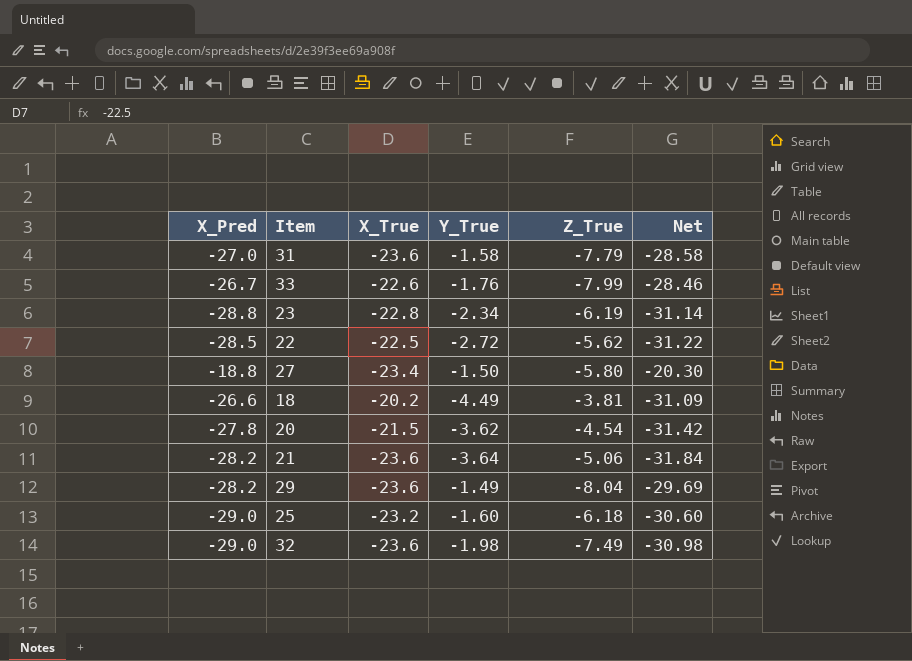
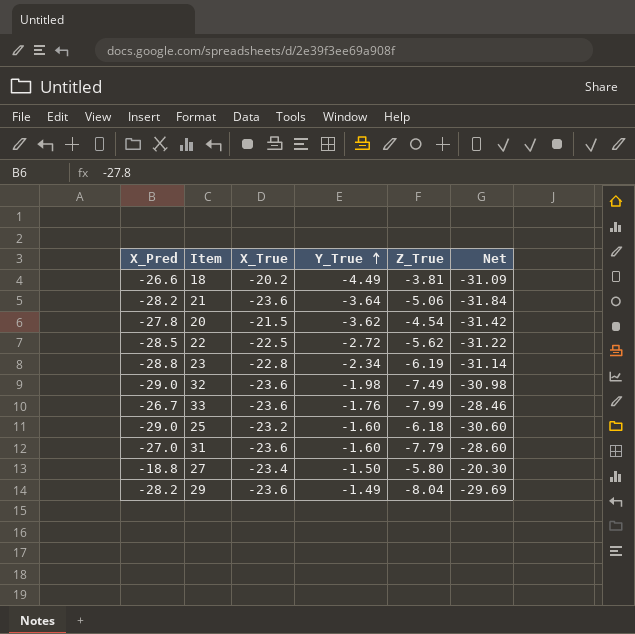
row order: none -> Y_True ascending
33 | X_True: -22.6 -> -23.6
31 | Y_True: -1.58 -> -1.60
31 | Net: -28.58 -> -28.60

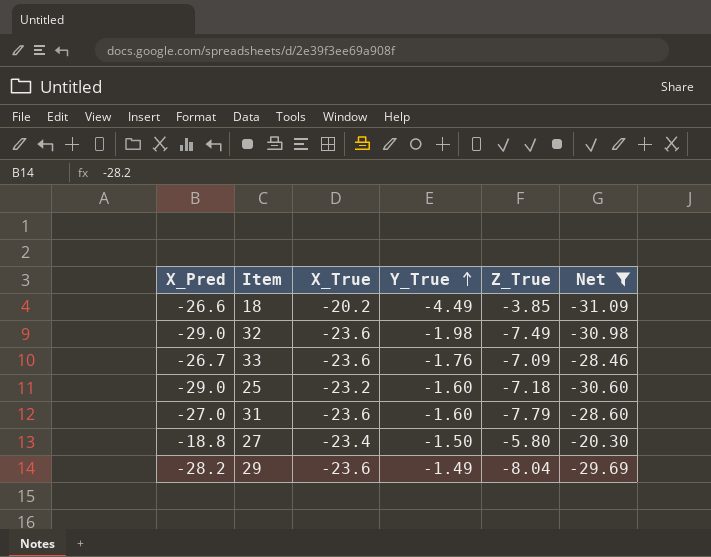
filter: none -> Net >= -31.09
18 | Z_True: -3.81 -> -3.85
33 | Z_True: -7.99 -> -7.09
25 | Z_True: -6.18 -> -7.18

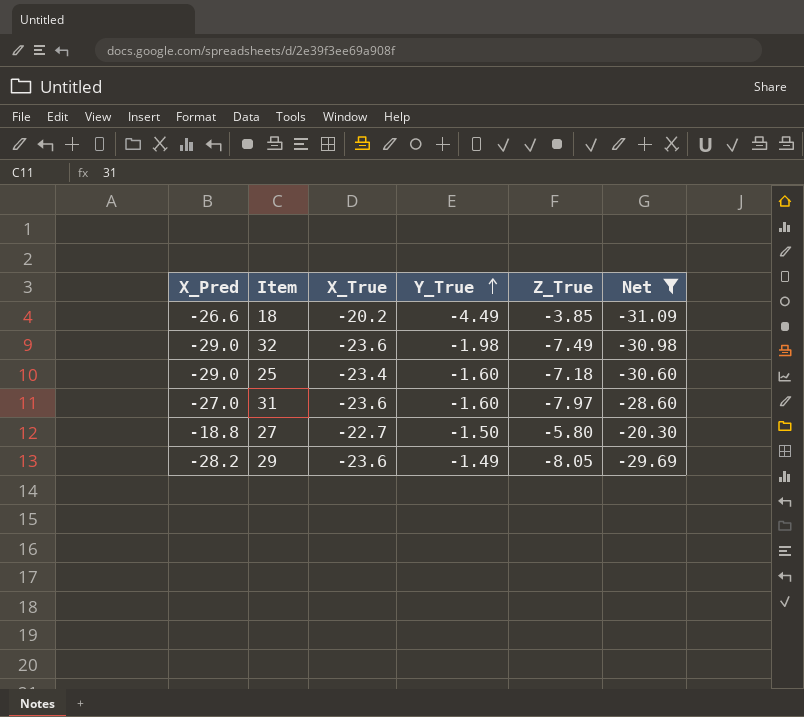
row 33: -26.7 | -23.6 | -1.76 | -7.09 | -28.46 -> none
25 | X_True: -23.2 -> -23.4
31 | Z_True: -7.79 -> -7.97
27 | X_True: -23.4 -> -22.7
29 | Z_True: -8.04 -> -8.05

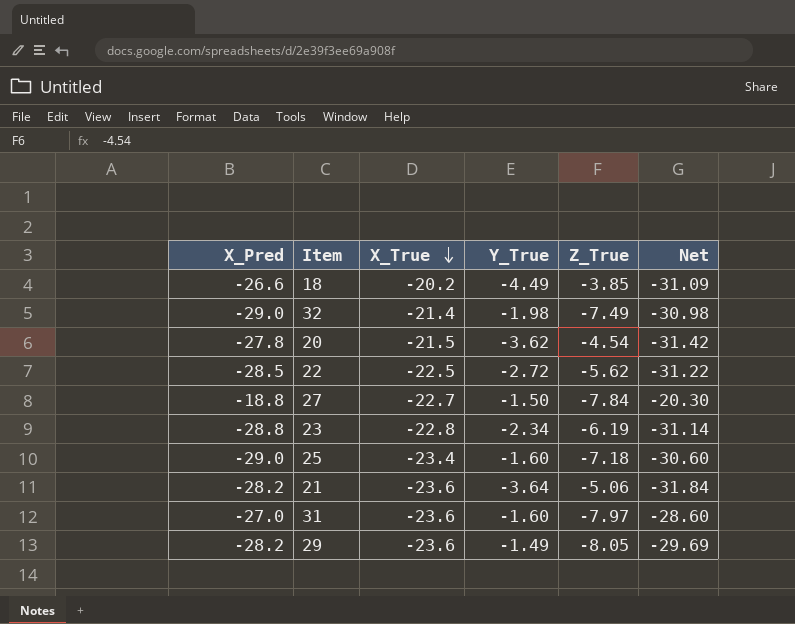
filter: Net >= -31.09 -> none
row order: Y_True ascending -> X_True descending
32 | X_True: -23.6 -> -21.4
27 | Z_True: -5.80 -> -7.84

